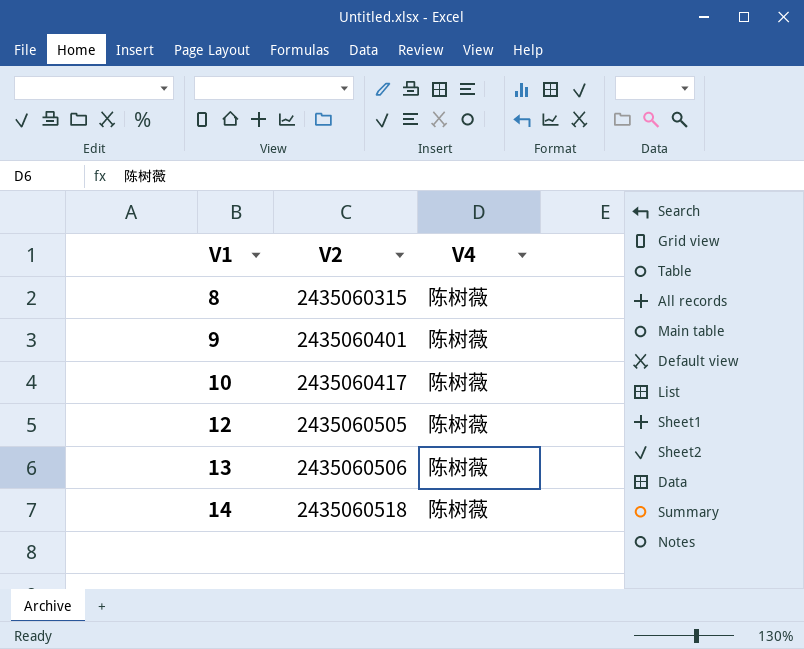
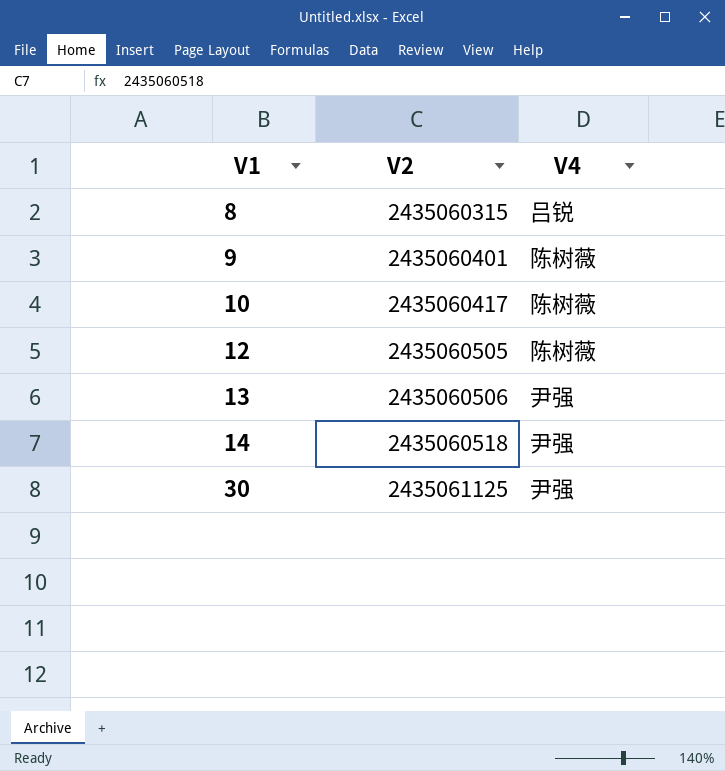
8 | V4: 陈树薇 -> 吕锐
13 | V4: 陈树薇 -> 尹强
14 | V4: 陈树薇 -> 尹强
row 30: none -> 2435061125 | 尹强

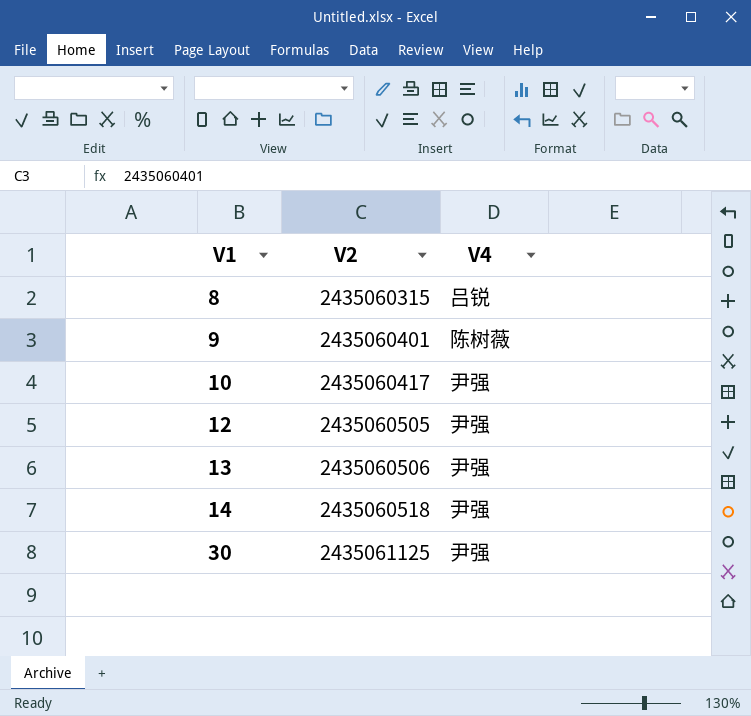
10 | V4: 陈树薇 -> 尹强
12 | V4: 陈树薇 -> 尹强

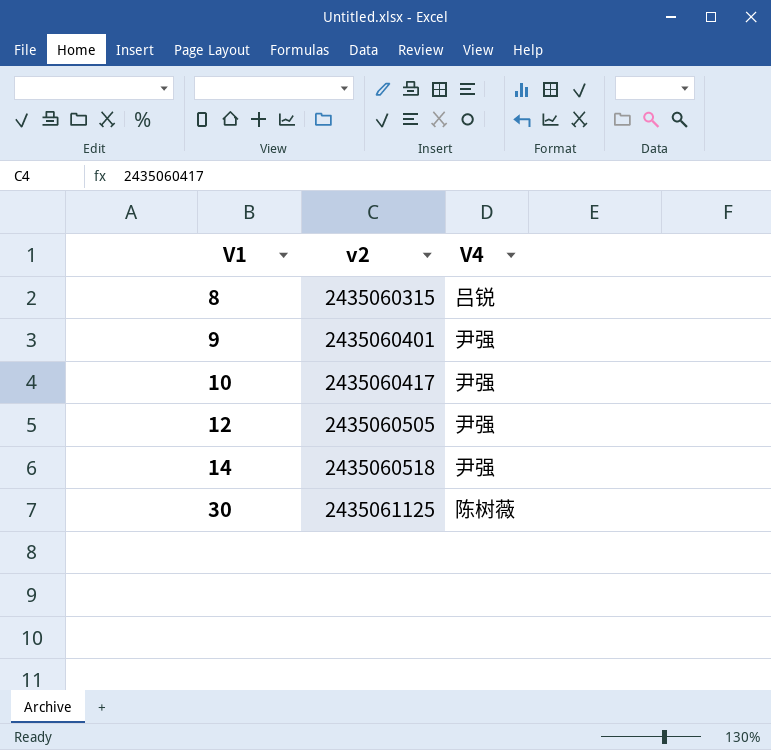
column name: V2 -> v2
row 13: 2435060506 | 尹强 -> none
9 | V4: 陈树薇 -> 尹强
30 | V4: 尹强 -> 陈树薇

